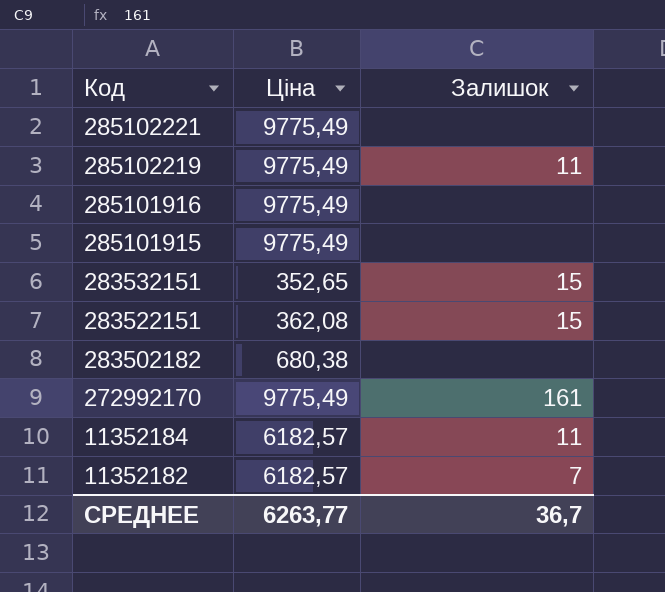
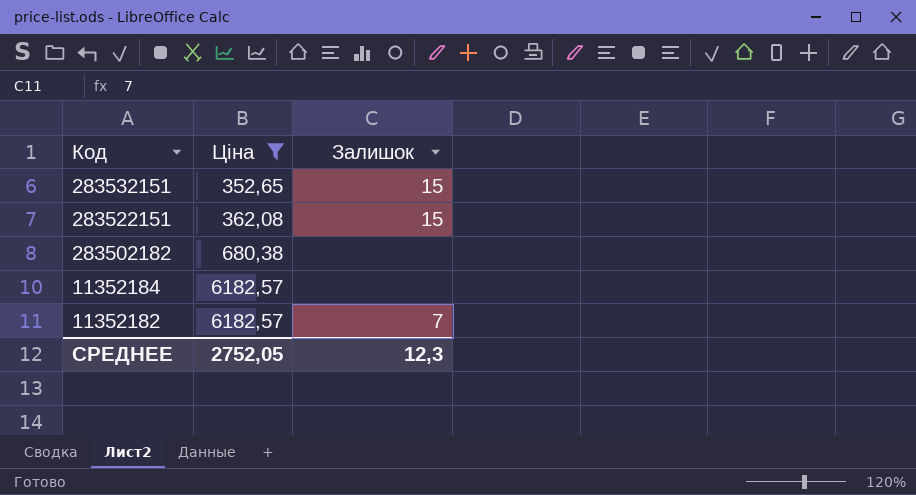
filter: none -> Ціна != 9775,49
11352184 | Залишок: 11 -> none
СРЕДНЕЕ | Ціна: 6263,77 -> 2752,05
СРЕДНЕЕ | Залишок: 36,7 -> 12,3

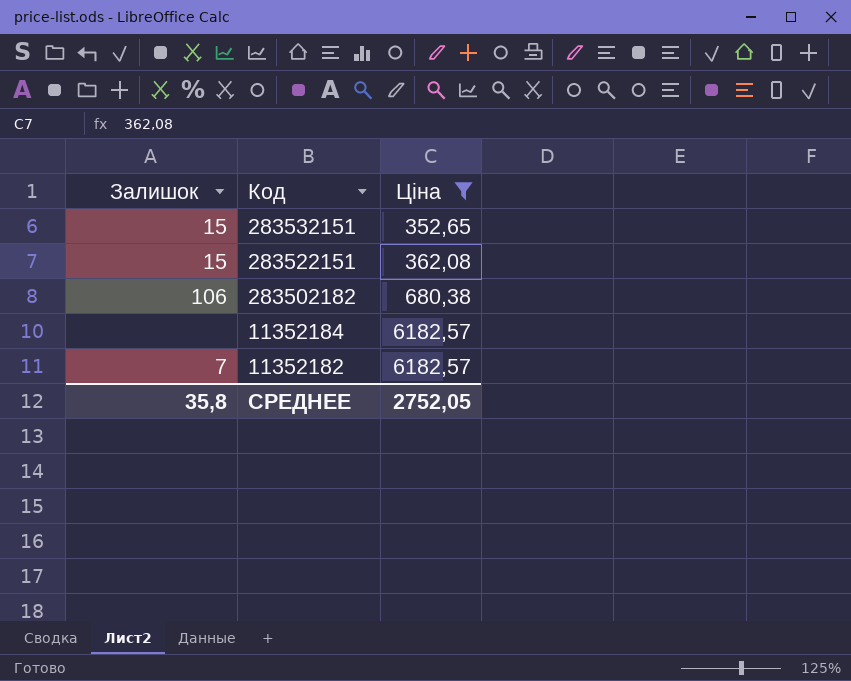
column Залишок | position: 3 -> 1
283502182 | Залишок: none -> 106
СРЕДНЕЕ | Залишок: 12,3 -> 35,8

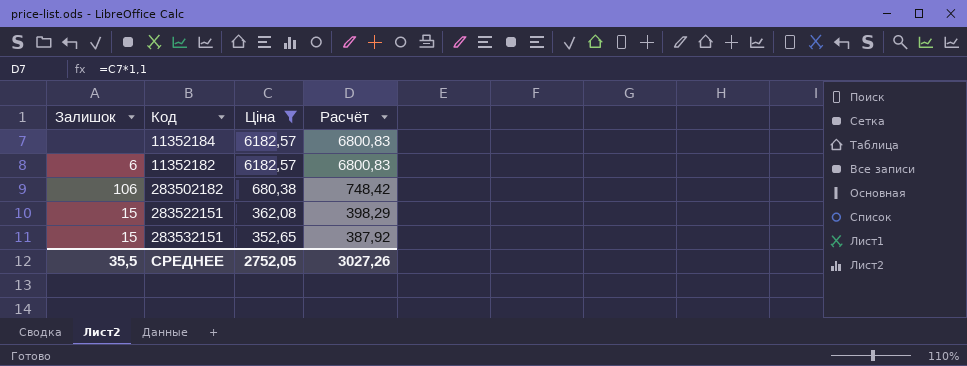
row order: Код descending -> Ціна descending
column Расчёт | formula: none -> [Ціна] * 1,1
11352182 | Залишок: 7 -> 6
СРЕДНЕЕ | Залишок: 35,8 -> 35,5

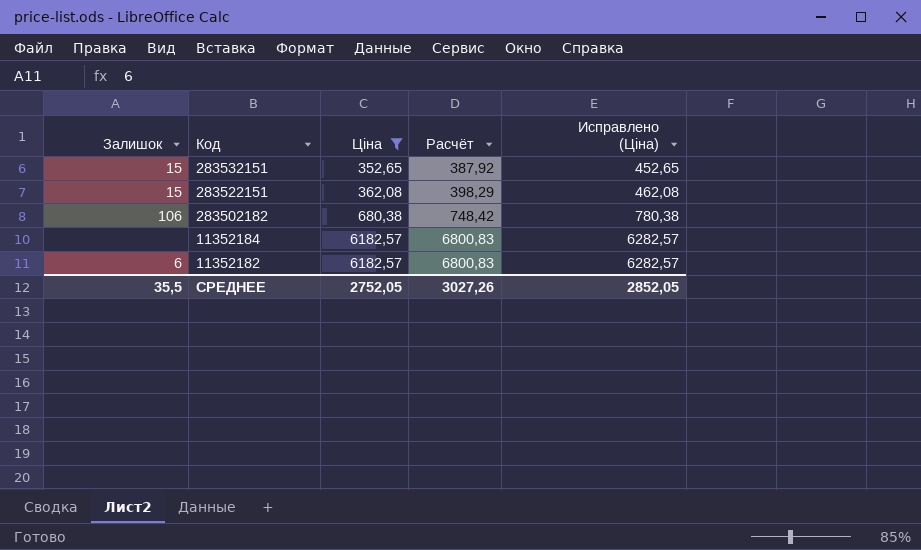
row order: Ціна descending -> Код descending
column Исправлено (Ціна) | formula: none -> [Ціна] + 100

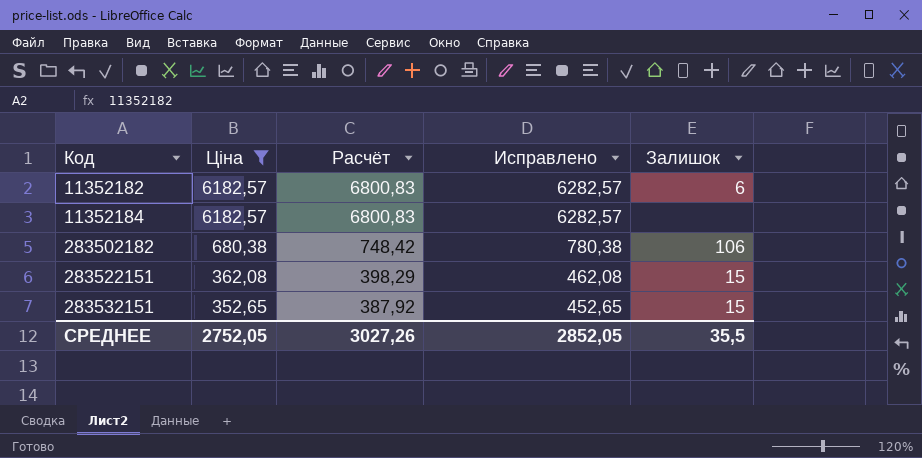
row order: Код descending -> Код ascending
column name: Исправлено (Ціна) -> Исправлено
column Залишок | position: 1 -> 5

